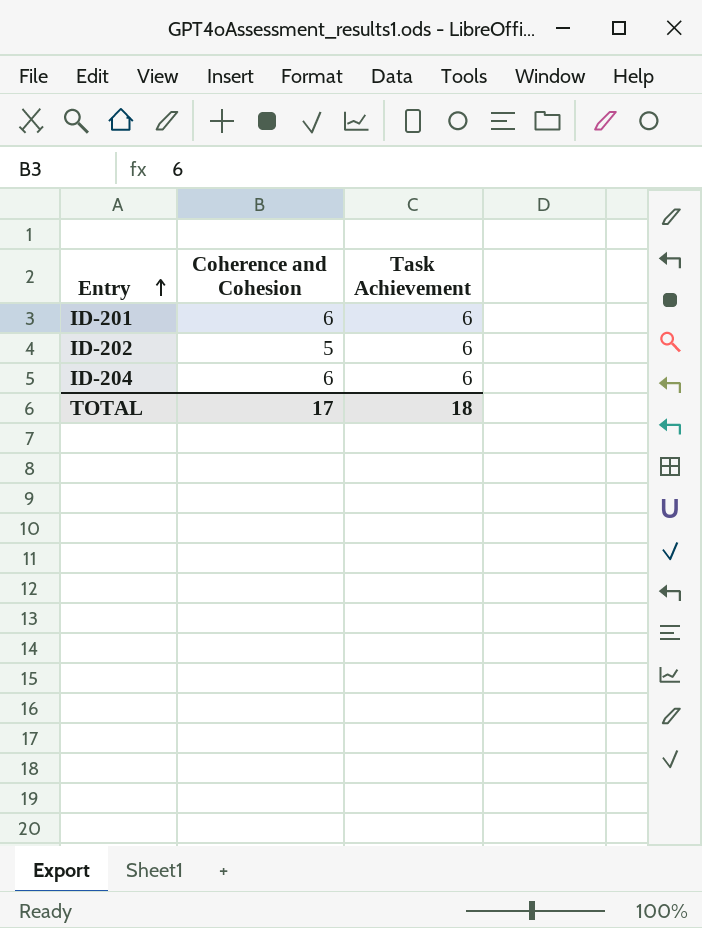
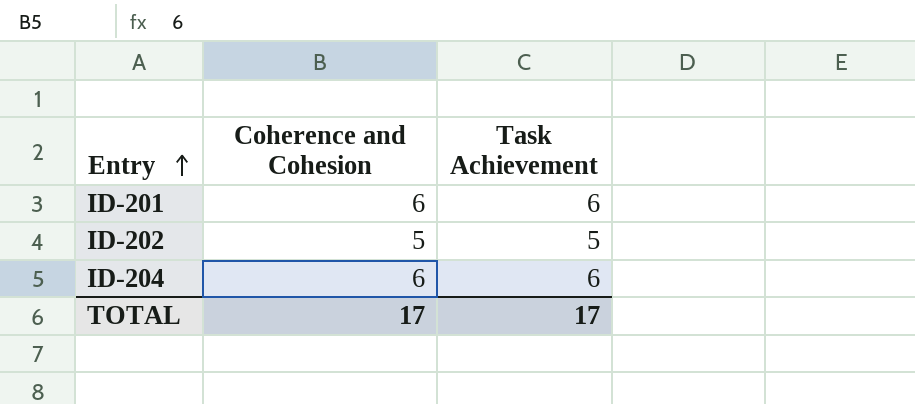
ID-202 | Task Achievement: 6 -> 5
TOTAL | Task Achievement: 18 -> 17

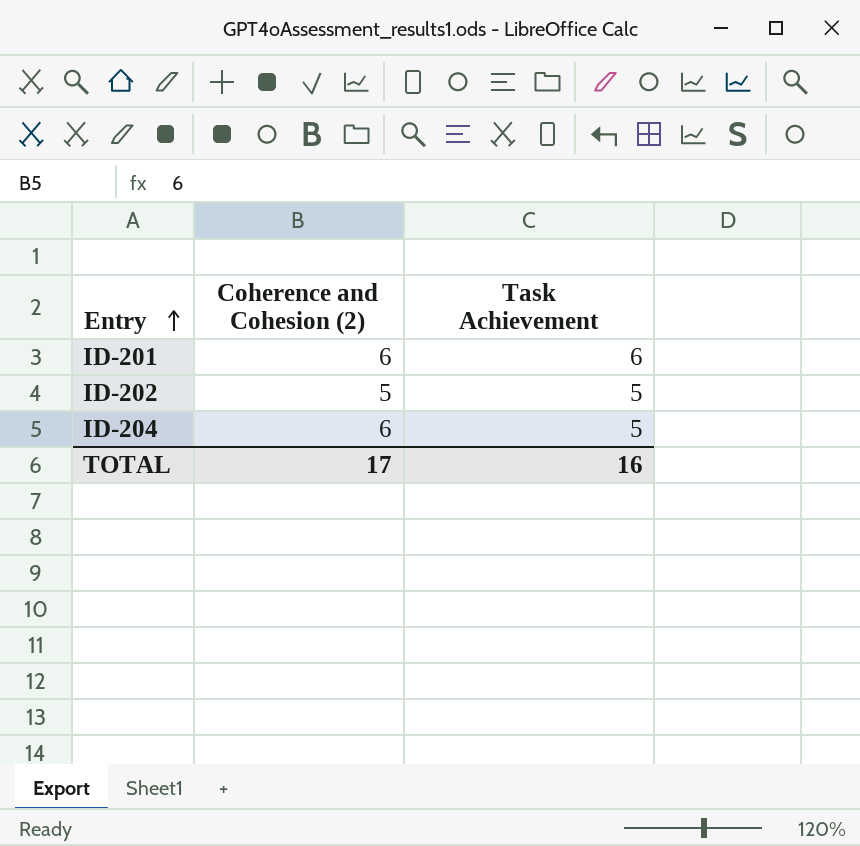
column name: Coherence and Cohesion -> Coherence and Cohesion (2)
ID-204 | Task Achievement: 6 -> 5
TOTAL | Task Achievement: 17 -> 16

